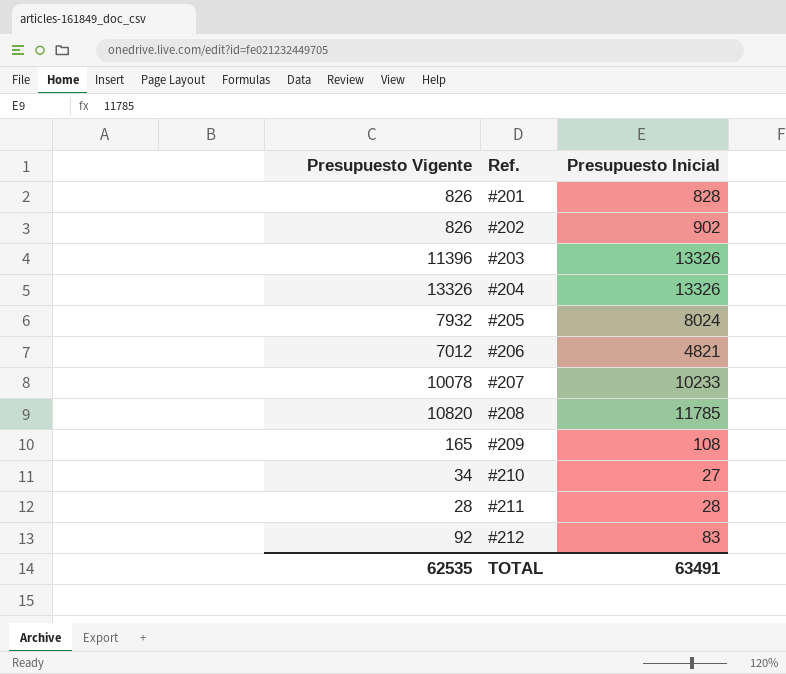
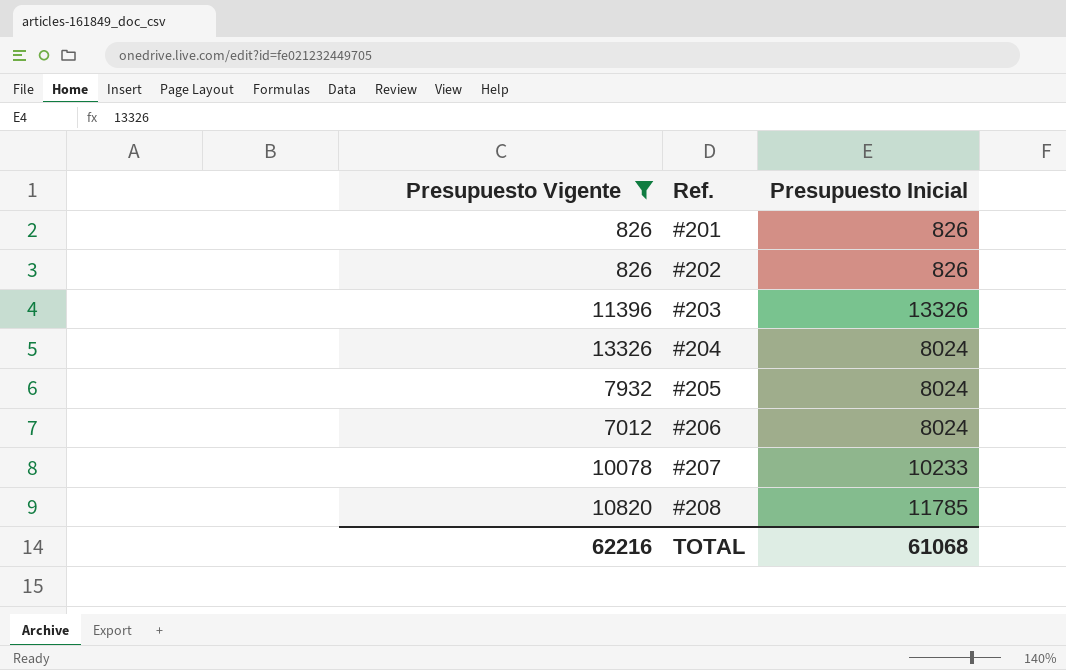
filter: none -> Presupuesto Vigente >= 826
#201 | Presupuesto Inicial: 828 -> 826
#202 | Presupuesto Inicial: 902 -> 826
#204 | Presupuesto Inicial: 13326 -> 8024
#206 | Presupuesto Inicial: 4821 -> 8024
TOTAL | Presupuesto Vigente: 62535 -> 62216
TOTAL | Presupuesto Inicial: 63491 -> 61068

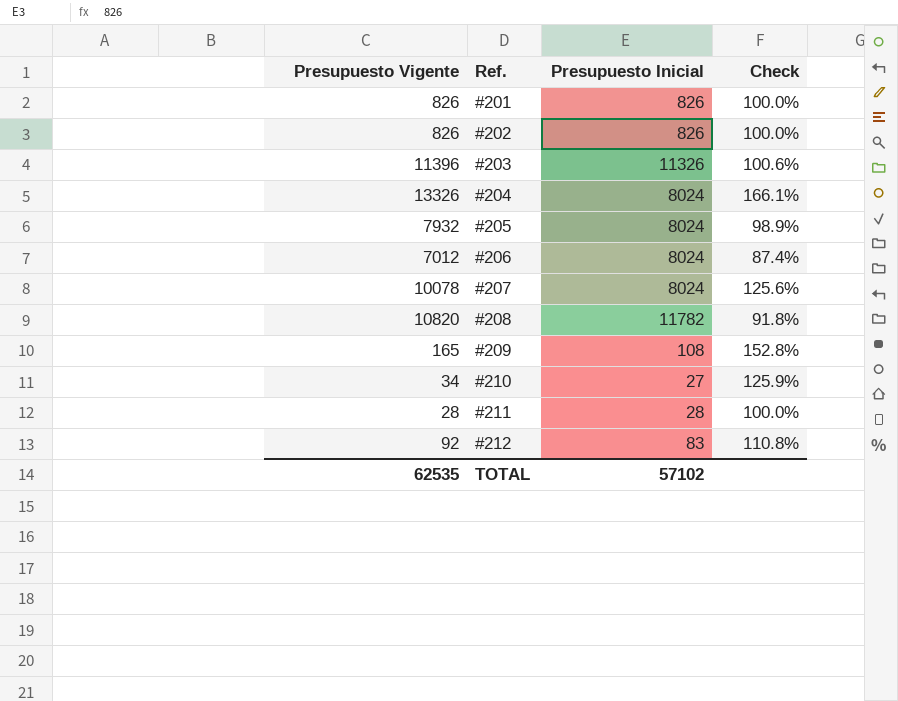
filter: Presupuesto Vigente >= 826 -> none
column Check | formula: none -> [Presupuesto Vigente] / [Presupuesto Inicial]
#203 | Presupuesto Inicial: 13326 -> 11326
#207 | Presupuesto Inicial: 10233 -> 8024
#208 | Presupuesto Inicial: 11785 -> 11782
TOTAL | Presupuesto Vigente: 62216 -> 62535
TOTAL | Presupuesto Inicial: 61068 -> 57102

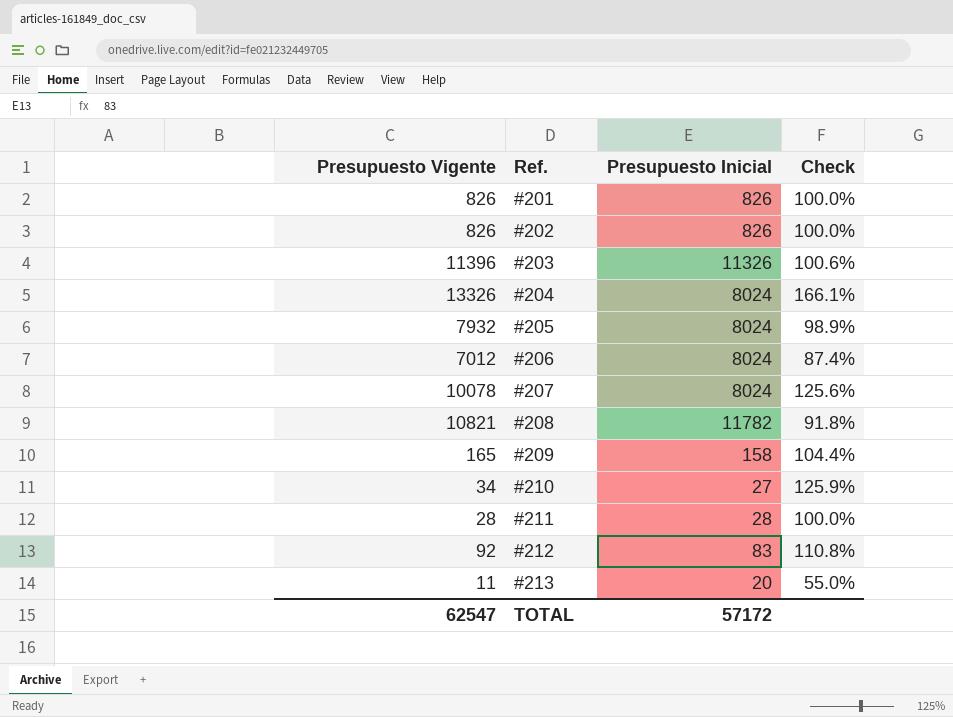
#208 | Presupuesto Vigente: 10820 -> 10821
#209 | Presupuesto Inicial: 108 -> 158
#209 | Check: 152.8% -> 104.4%
row #213: none -> 11 | 20 | 55.0%
TOTAL | Presupuesto Vigente: 62535 -> 62547
TOTAL | Presupuesto Inicial: 57102 -> 57172

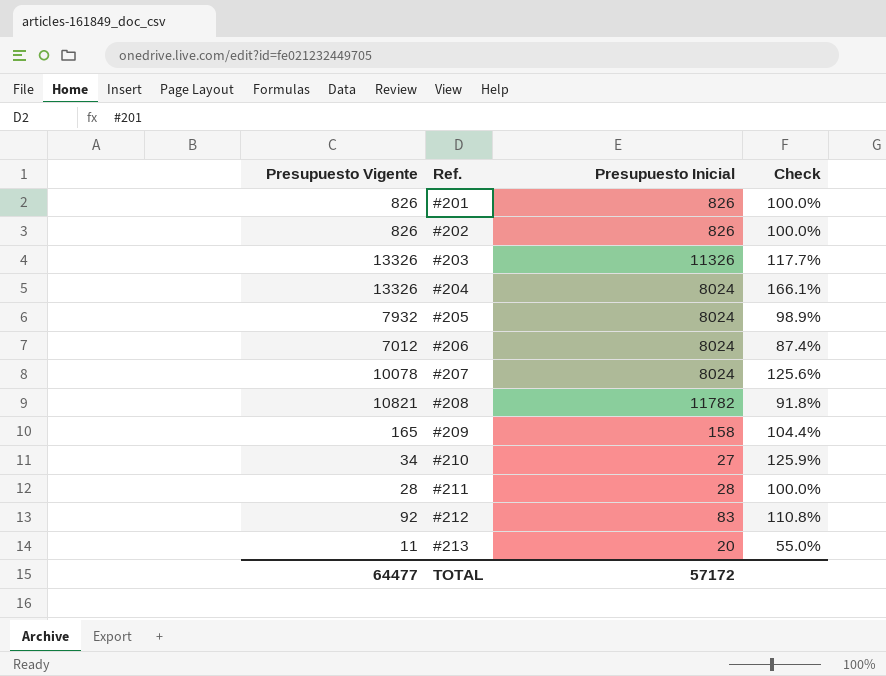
#203 | Presupuesto Vigente: 11396 -> 13326
#203 | Check: 100.6% -> 117.7%
TOTAL | Presupuesto Vigente: 62547 -> 64477

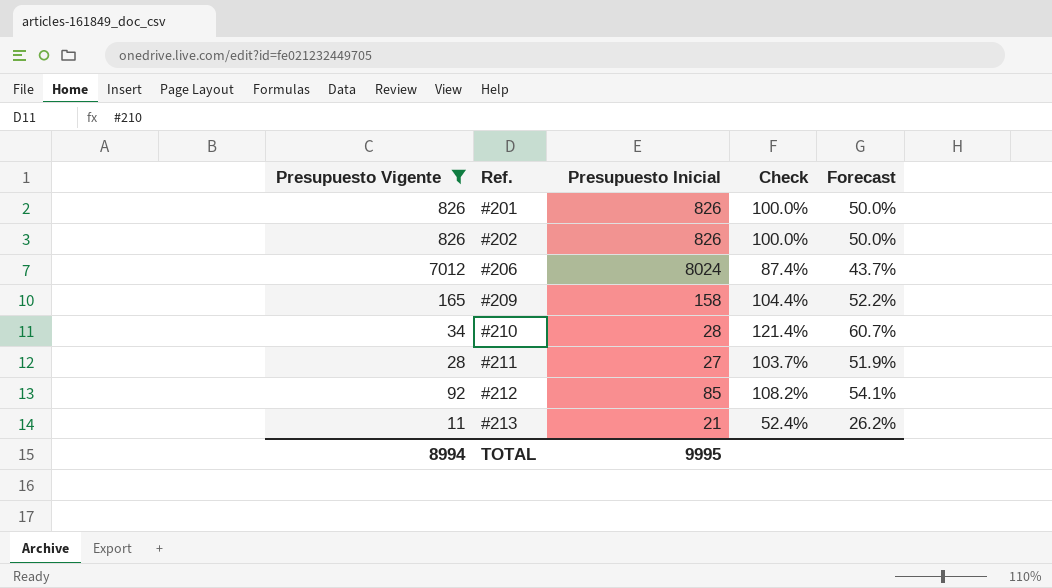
filter: none -> Presupuesto Vigente <= 7012
column Forecast | formula: none -> [Check] * 0.5
#210 | Presupuesto Inicial: 27 -> 28
#210 | Check: 125.9% -> 121.4%
#211 | Presupuesto Inicial: 28 -> 27
#211 | Check: 100.0% -> 103.7%
#212 | Presupuesto Inicial: 83 -> 85
#212 | Check: 110.8% -> 108.2%
#213 | Presupuesto Inicial: 20 -> 21
#213 | Check: 55.0% -> 52.4%
TOTAL | Presupuesto Vigente: 64477 -> 8994
TOTAL | Presupuesto Inicial: 57172 -> 9995

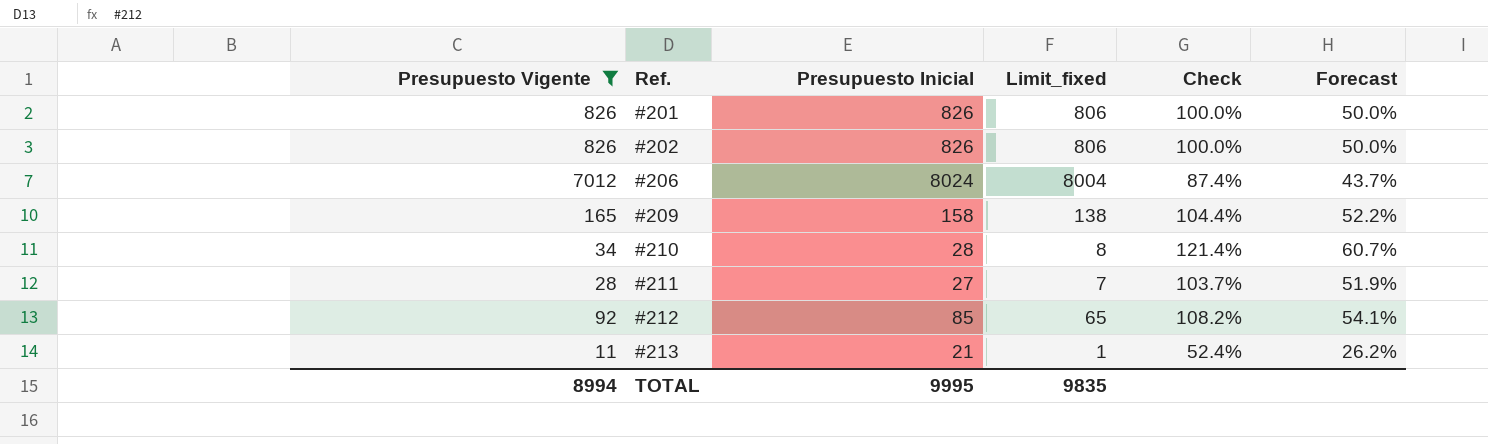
column Limit_fixed | formula: none -> [Presupuesto Inicial] - 20

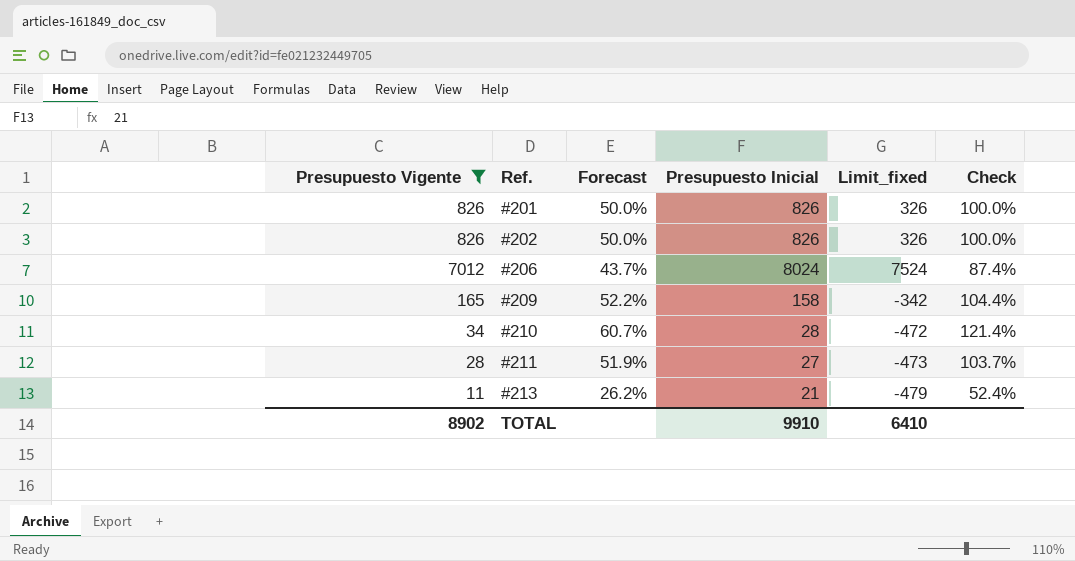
column Forecast | position: 6 -> 3
column Limit_fixed | formula: [Presupuesto Inicial] - 20 -> [Presupuesto Inicial] - 500
row #212: 92 | 85 | 65 | 108.2% | 54.1% -> none
TOTAL | Presupuesto Vigente: 8994 -> 8902
TOTAL | Presupuesto Inicial: 9995 -> 9910
TOTAL | Limit_fixed: 9835 -> 6410

